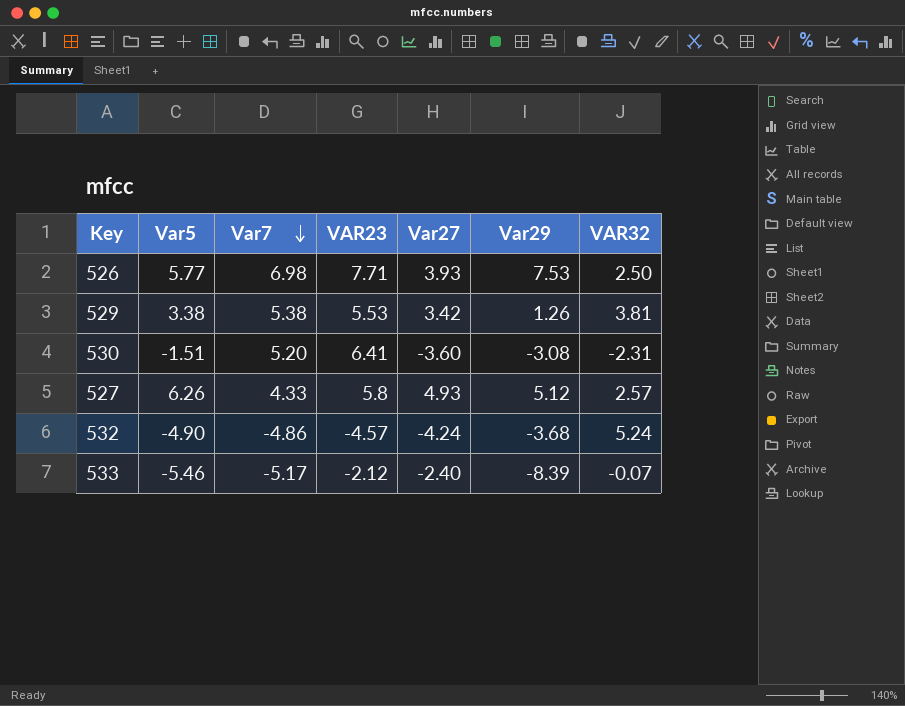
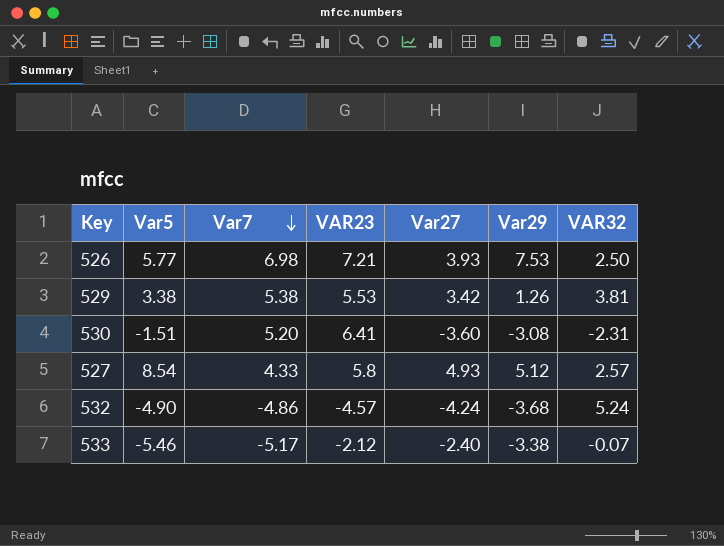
526 | VAR23: 7.71 -> 7.21
527 | Var5: 6.26 -> 8.54
533 | Var29: -8.39 -> -3.38

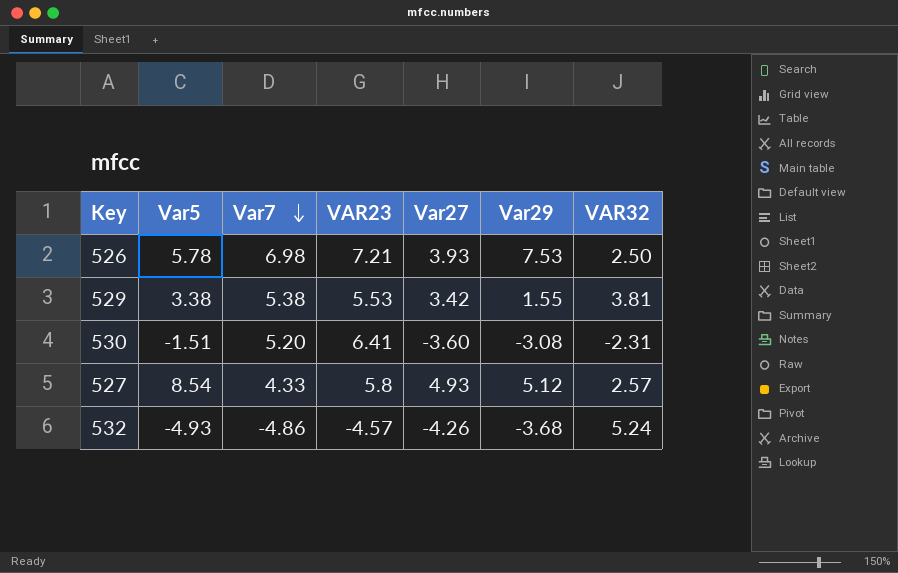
row 533: -5.46 | -5.17 | -2.12 | -2.40 | -3.38 | -0.07 -> none
526 | Var5: 5.77 -> 5.78
529 | Var29: 1.26 -> 1.55
532 | Var5: -4.90 -> -4.93
532 | Var27: -4.24 -> -4.26

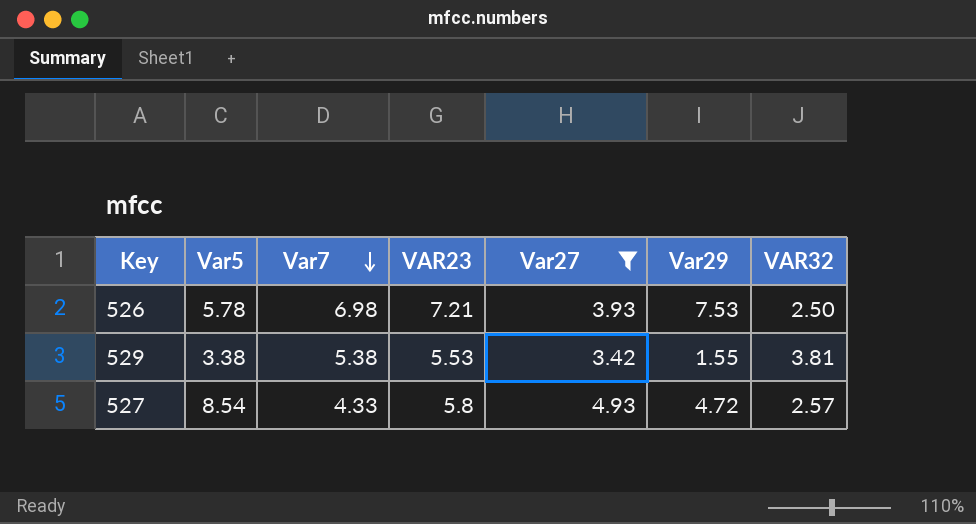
filter: none -> Var27 >= 3.42
527 | Var29: 5.12 -> 4.72

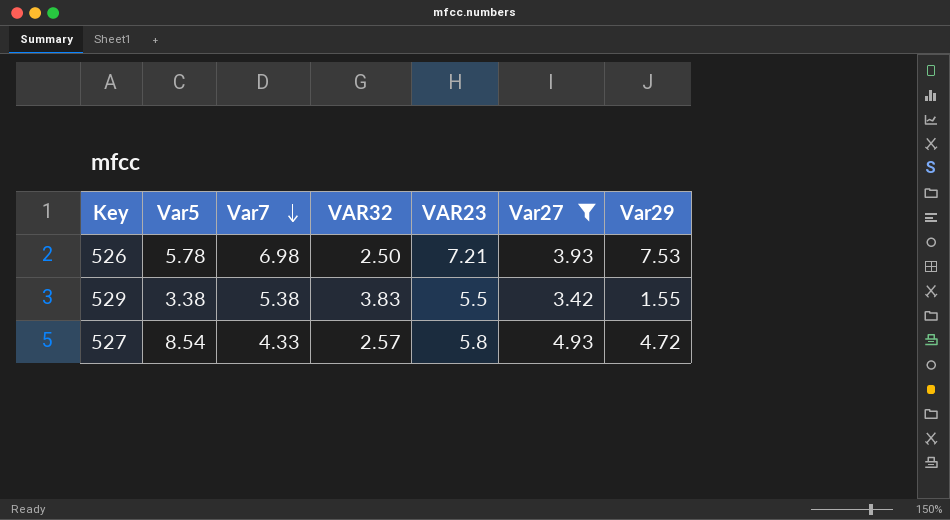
column VAR32 | position: 7 -> 4
529 | VAR32: 3.81 -> 3.83
529 | VAR23: 5.53 -> 5.5

